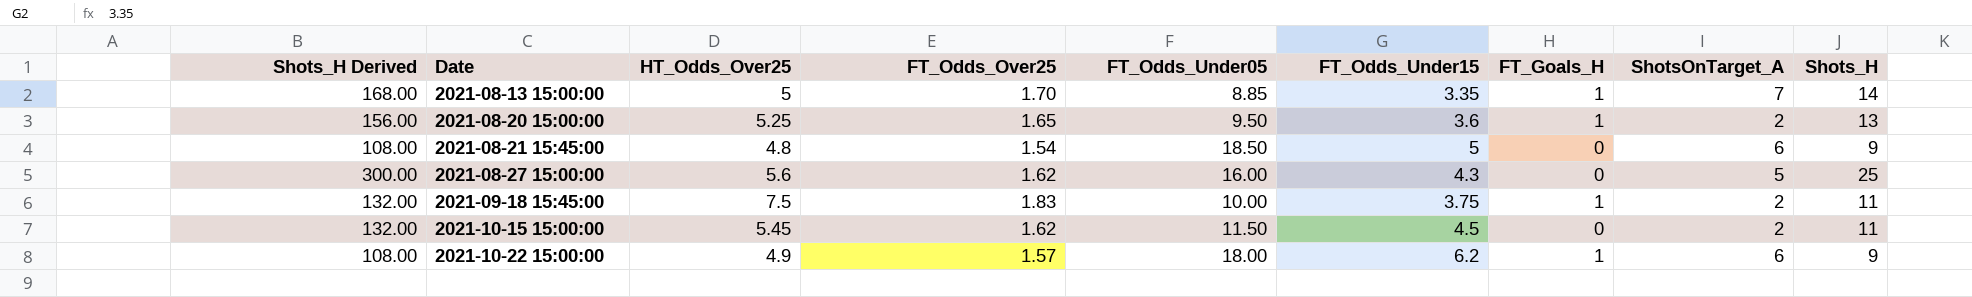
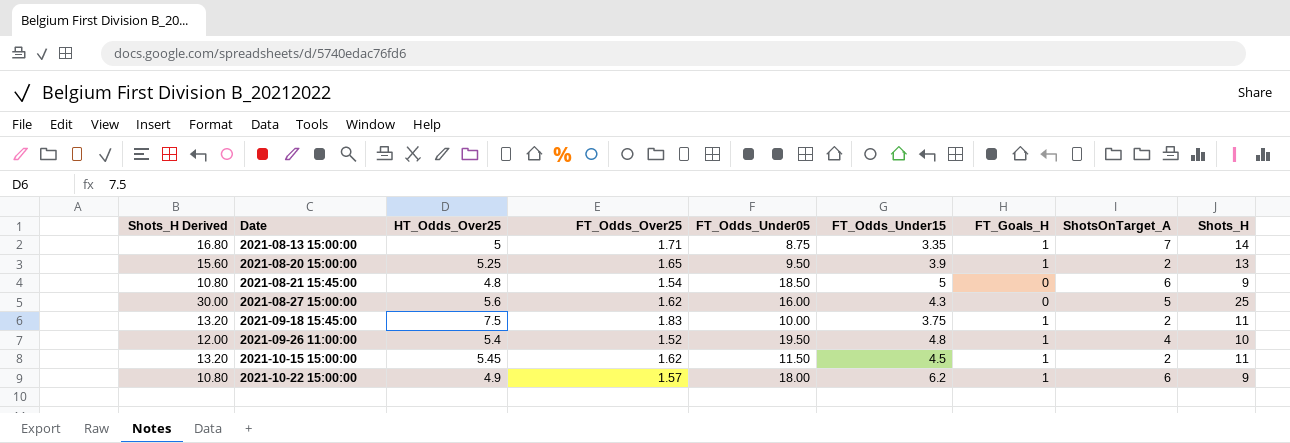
column Shots_H Derived | formula: [Shots_H] * 12 -> [Shots_H] * 1.2
2021-08-13 15:00:00 | FT_Odds_Over25: 1.70 -> 1.71
2021-08-13 15:00:00 | FT_Odds_Under05: 8.85 -> 8.75
2021-08-20 15:00:00 | FT_Odds_Under15: 3.6 -> 3.9
row 2021-09-26 11:00:00: none -> 12.00 | 5.4 | 1.52 | 19.50 | 4.8 | 1 | 4 | 10
2021-10-15 15:00:00 | FT_Goals_H: 0 -> 1

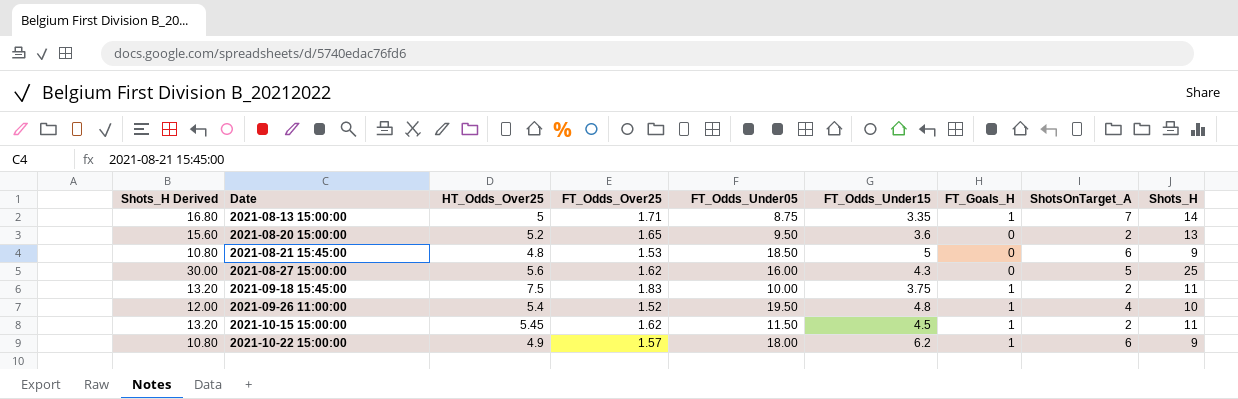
2021-08-20 15:00:00 | HT_Odds_Over25: 5.25 -> 5.2
2021-08-20 15:00:00 | FT_Odds_Under15: 3.9 -> 3.6
2021-08-20 15:00:00 | FT_Goals_H: 1 -> 0
2021-08-21 15:45:00 | FT_Odds_Over25: 1.54 -> 1.53

